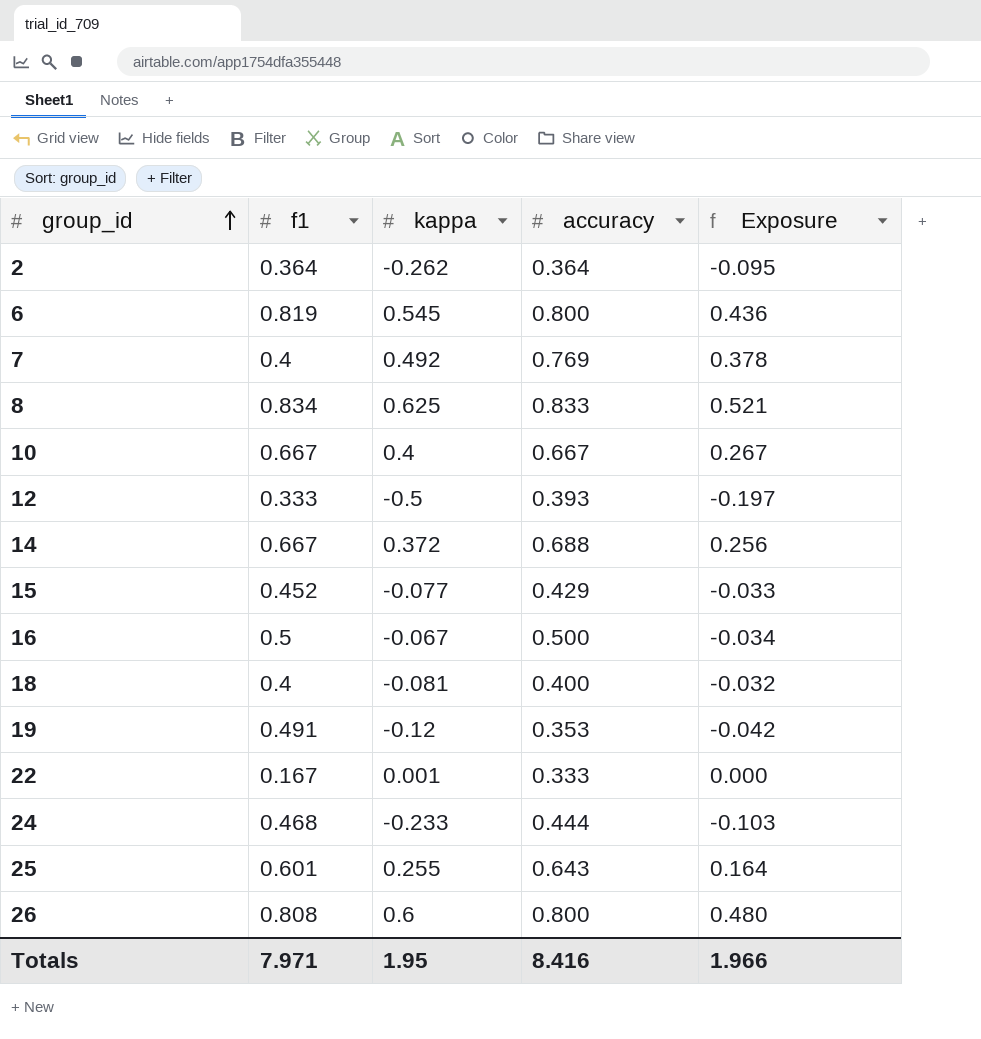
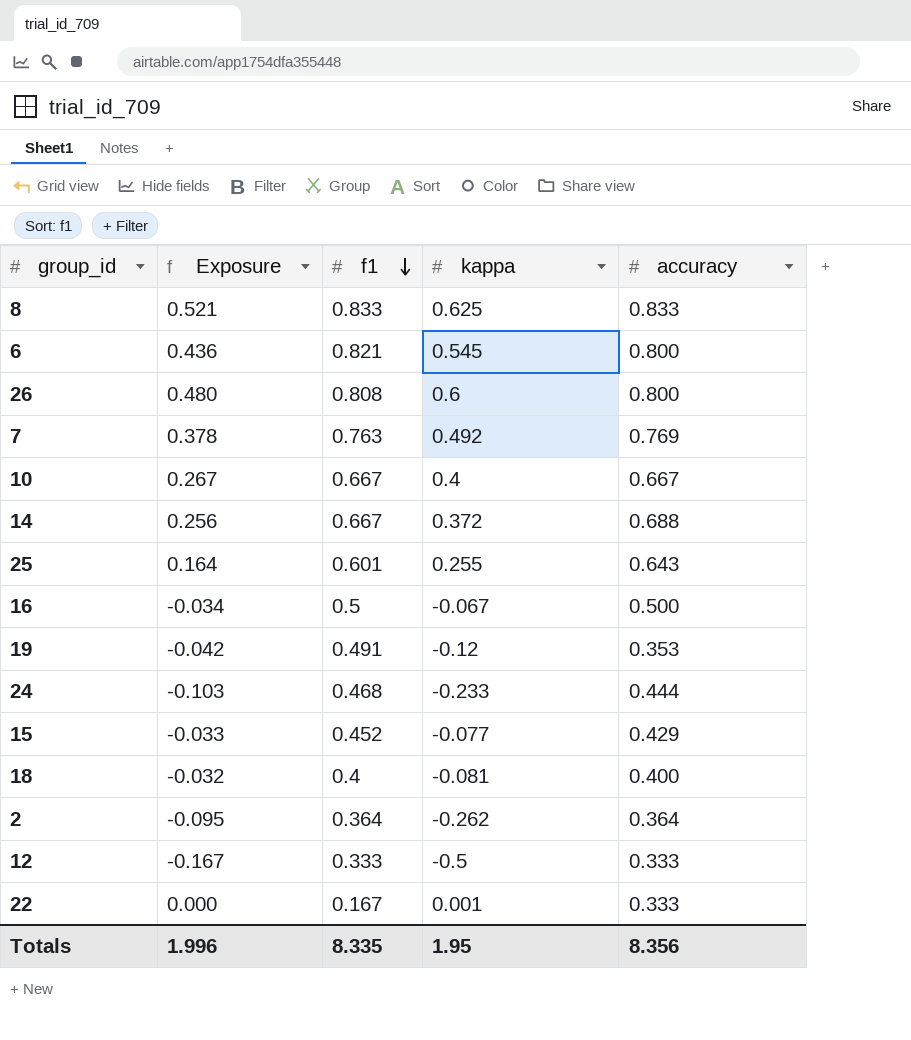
row order: group_id ascending -> f1 descending
column Exposure | position: 5 -> 2
8 | f1: 0.834 -> 0.833
6 | f1: 0.819 -> 0.821
7 | f1: 0.4 -> 0.763
12 | Exposure: -0.197 -> -0.167
12 | accuracy: 0.393 -> 0.333
Totals | Exposure: 1.966 -> 1.996
Totals | f1: 7.971 -> 8.335
Totals | accuracy: 8.416 -> 8.356

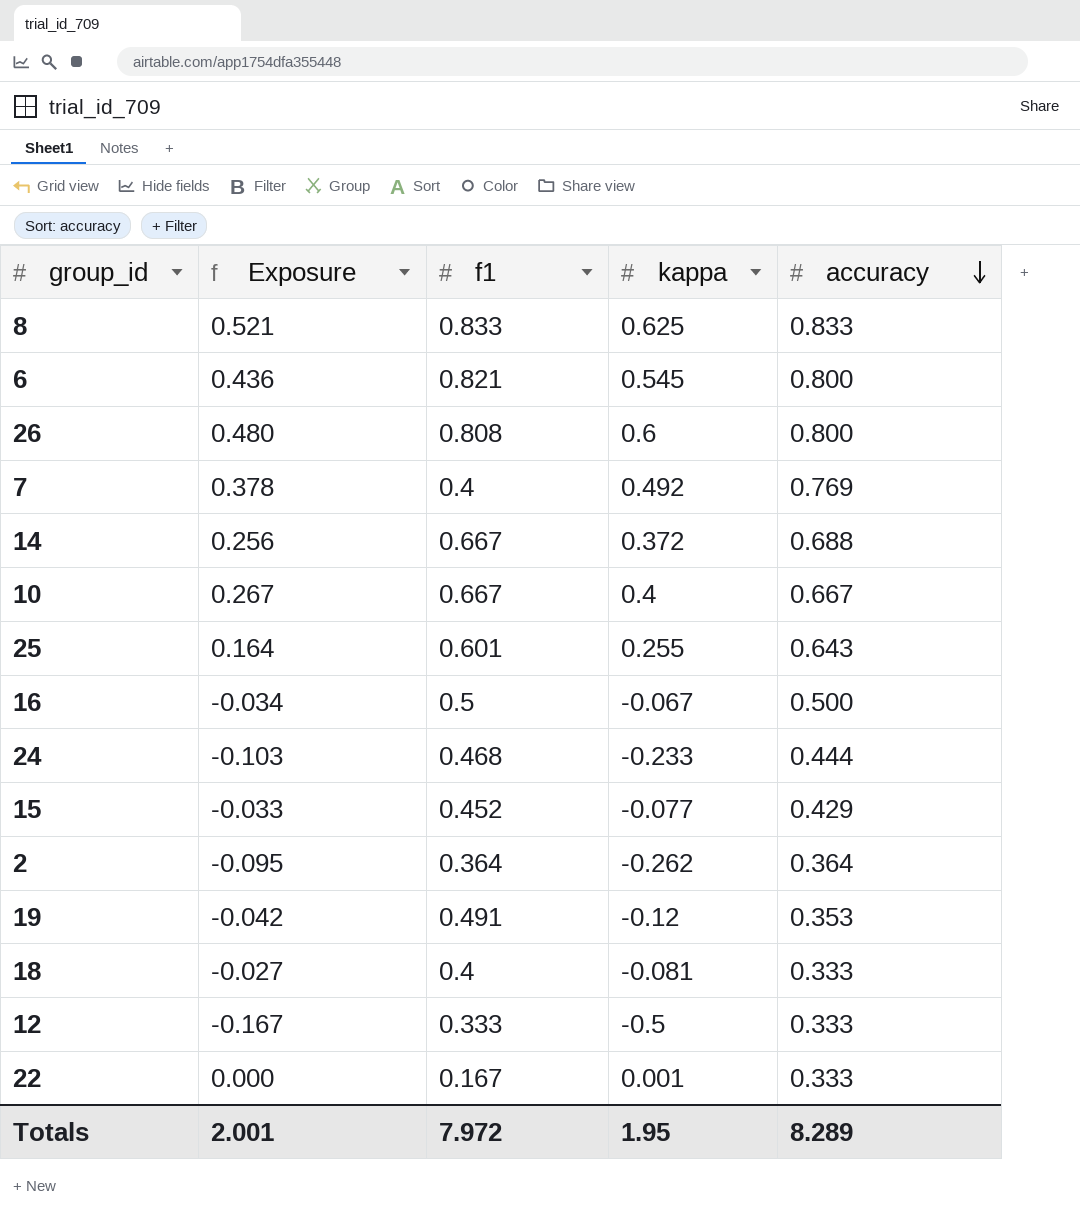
row order: f1 descending -> accuracy descending
7 | f1: 0.763 -> 0.4
18 | Exposure: -0.032 -> -0.027
18 | accuracy: 0.400 -> 0.333
Totals | Exposure: 1.996 -> 2.001
Totals | f1: 8.335 -> 7.972
Totals | accuracy: 8.356 -> 8.289

